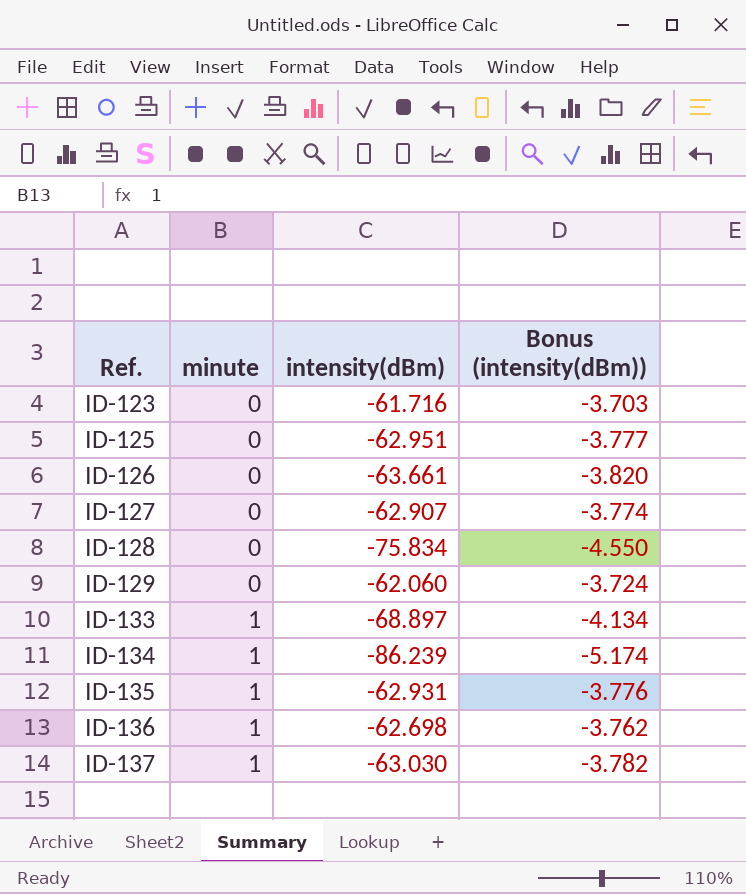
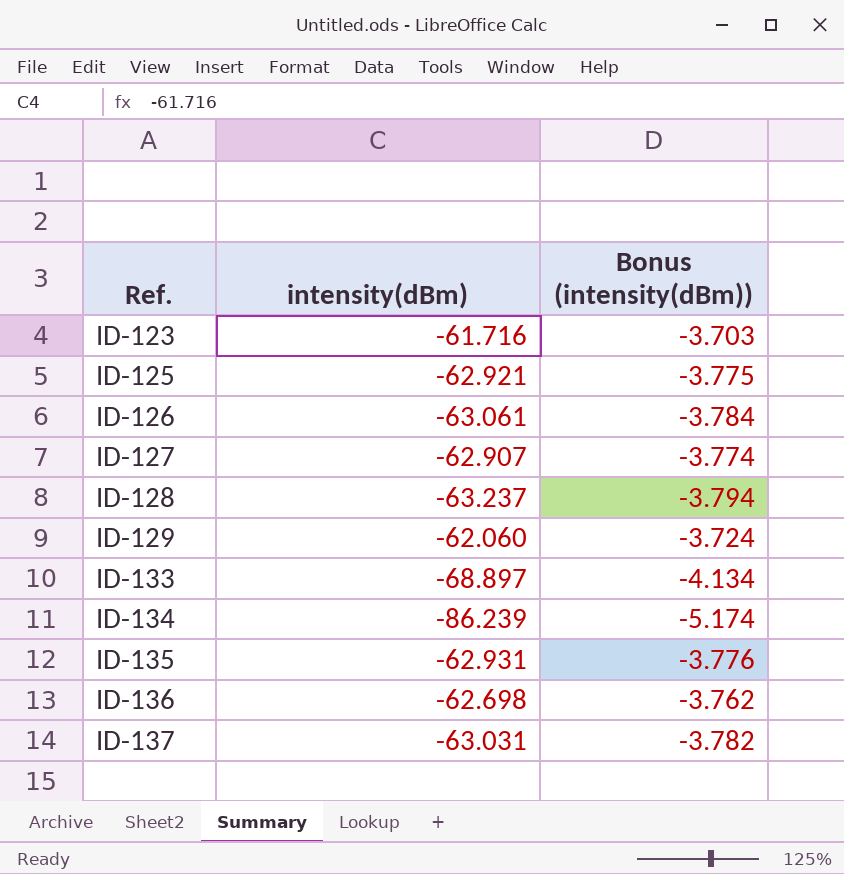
column minute | position: 2 -> none
ID-125 | intensity(dBm): -62.951 -> -62.921
ID-125 | Bonus (intensity(dBm)): -3.777 -> -3.775
ID-126 | intensity(dBm): -63.661 -> -63.061
ID-126 | Bonus (intensity(dBm)): -3.820 -> -3.784
ID-128 | intensity(dBm): -75.834 -> -63.237
ID-128 | Bonus (intensity(dBm)): -4.550 -> -3.794
ID-137 | intensity(dBm): -63.030 -> -63.031

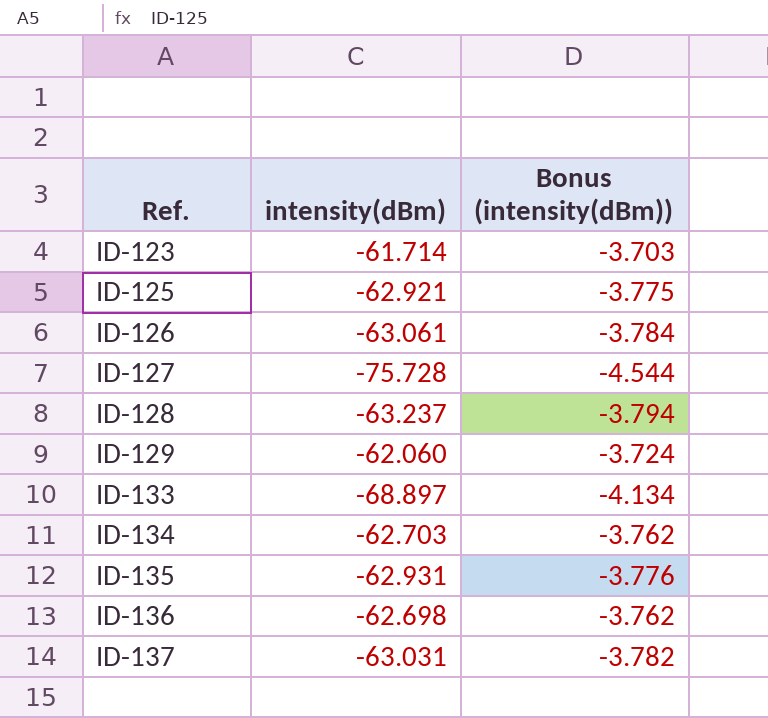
ID-123 | intensity(dBm): -61.716 -> -61.714
ID-127 | intensity(dBm): -62.907 -> -75.728
ID-127 | Bonus (intensity(dBm)): -3.774 -> -4.544
ID-134 | intensity(dBm): -86.239 -> -62.703
ID-134 | Bonus (intensity(dBm)): -5.174 -> -3.762

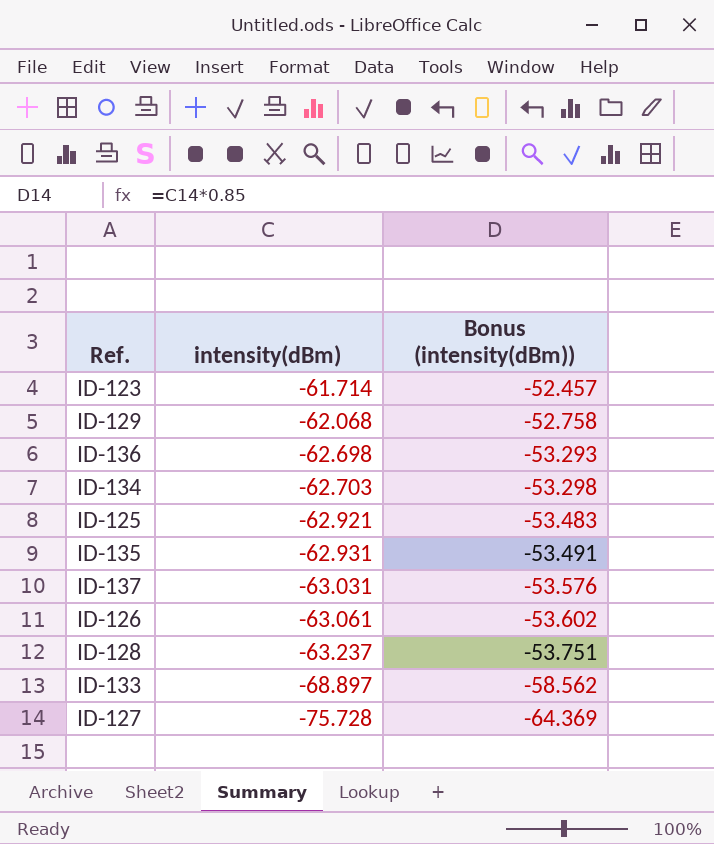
row order: Ref. ascending -> intensity(dBm) descending
column Bonus (intensity(dBm)) | formula: [intensity(dBm)] * 0.06 -> [intensity(dBm)] * 0.85
ID-129 | intensity(dBm): -62.060 -> -62.068

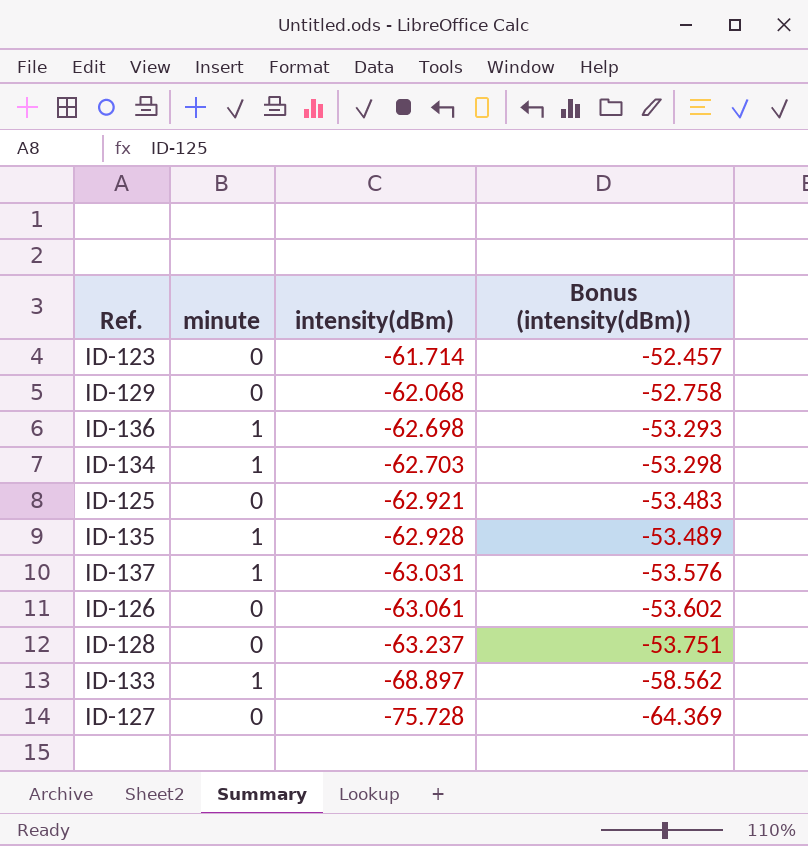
column minute | position: none -> 2
ID-135 | intensity(dBm): -62.931 -> -62.928
ID-135 | Bonus (intensity(dBm)): -53.491 -> -53.489

